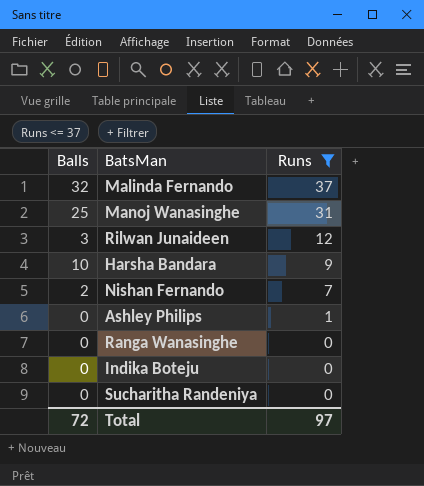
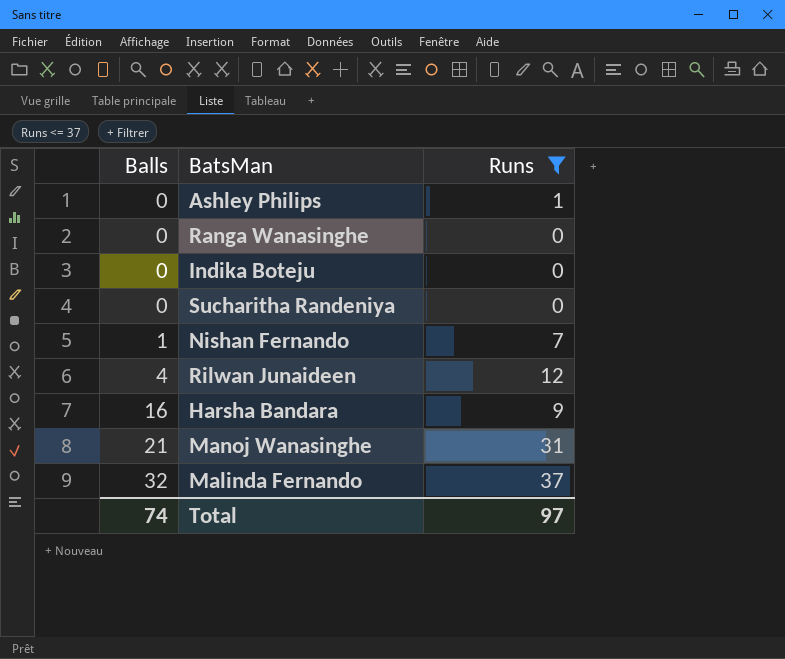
row order: Runs descending -> Balls ascending
Nishan Fernando | Balls: 2 -> 1
Rilwan Junaideen | Balls: 3 -> 4
Harsha Bandara | Balls: 10 -> 16
Manoj Wanasinghe | Balls: 25 -> 21
Total | Balls: 72 -> 74

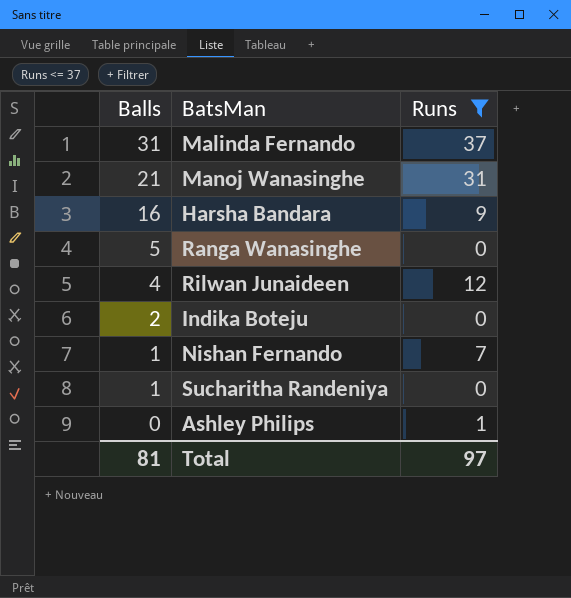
row order: Balls ascending -> Balls descending
Malinda Fernando | Balls: 32 -> 31
Ranga Wanasinghe | Balls: 0 -> 5
Indika Boteju | Balls: 0 -> 2
Sucharitha Randeniya | Balls: 0 -> 1
Total | Balls: 74 -> 81

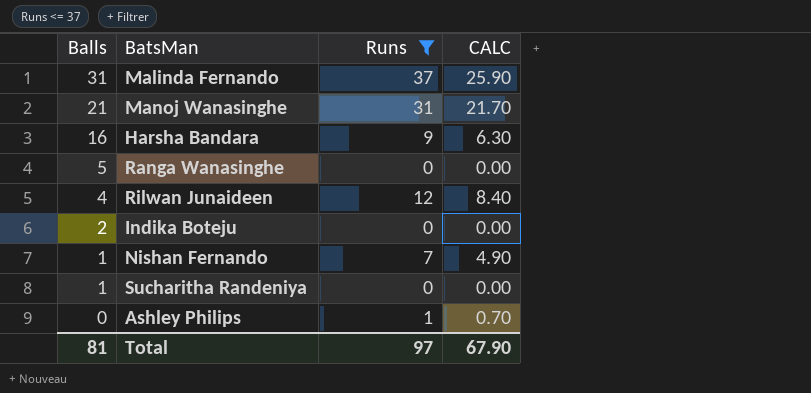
column CALC | formula: none -> [Runs] * 0.7

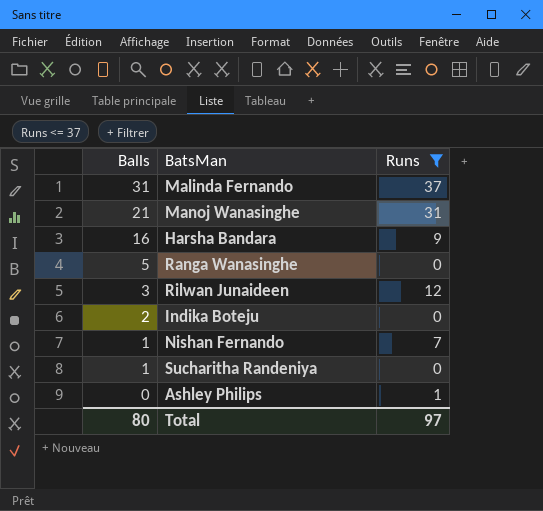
column CALC | formula: [Runs] * 0.7 -> none
Rilwan Junaideen | Balls: 4 -> 3
Total | Balls: 81 -> 80

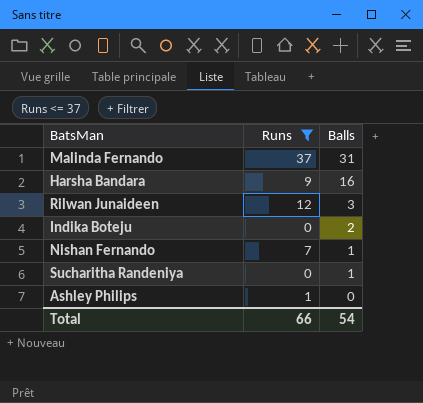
column Balls | position: 1 -> 3
row Manoj Wanasinghe: 21 | 31 -> none
row Ranga Wanasinghe: 5 | 0 -> none
Total | Runs: 97 -> 66
Total | Balls: 80 -> 54

